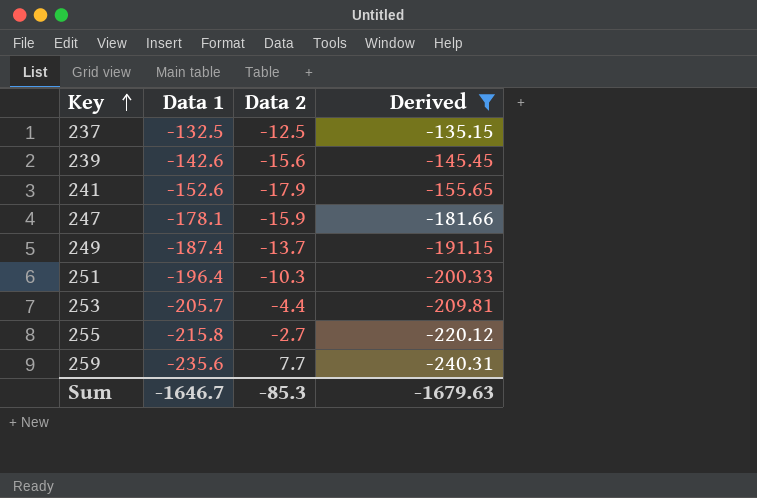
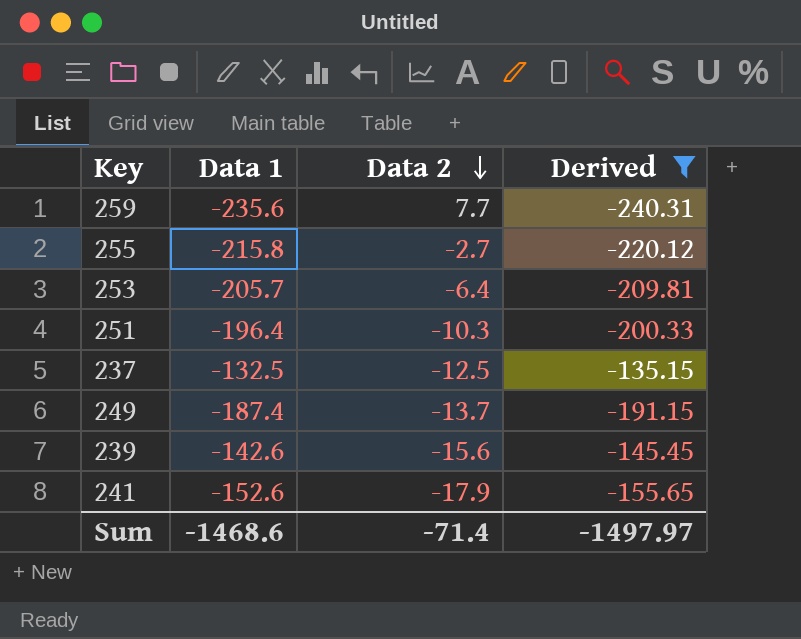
row order: Key ascending -> Data 2 descending
row 247: -178.1 | -15.9 | -181.66 -> none
253 | Data 2: -4.4 -> -6.4
Sum | Data 1: -1646.7 -> -1468.6
Sum | Data 2: -85.3 -> -71.4
Sum | Derived: -1679.63 -> -1497.97

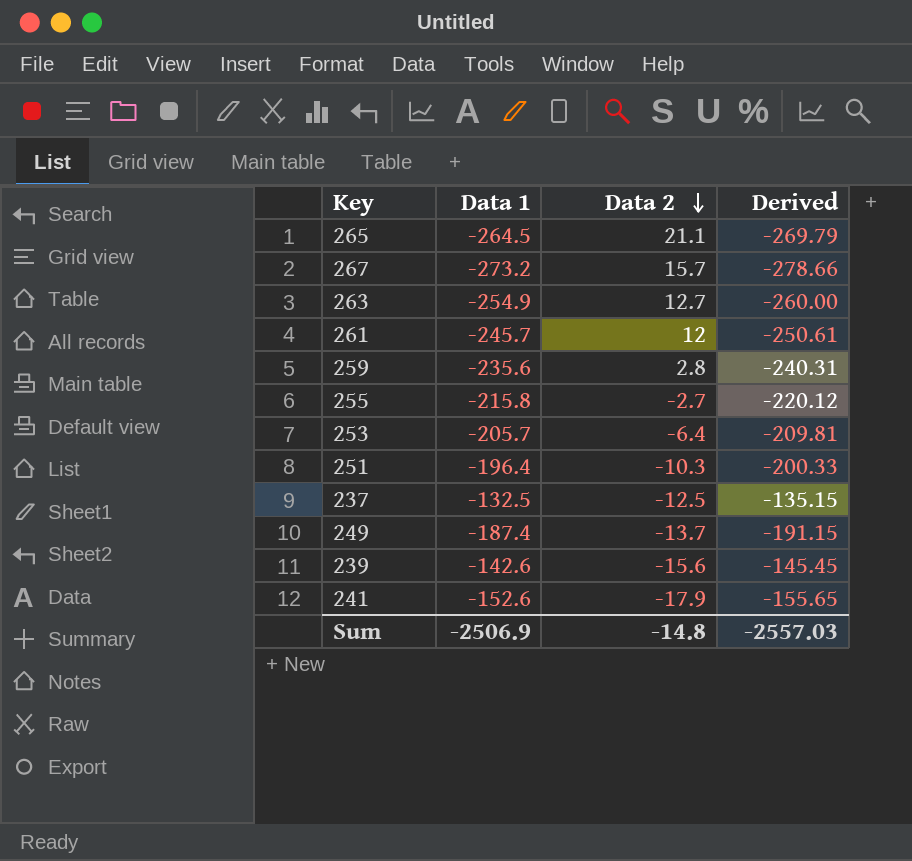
filter: Derived >= -240.31 -> none
259 | Data 2: 7.7 -> 2.8
Sum | Data 1: -1468.6 -> -2506.9
Sum | Data 2: -71.4 -> -14.8
Sum | Derived: -1497.97 -> -2557.03

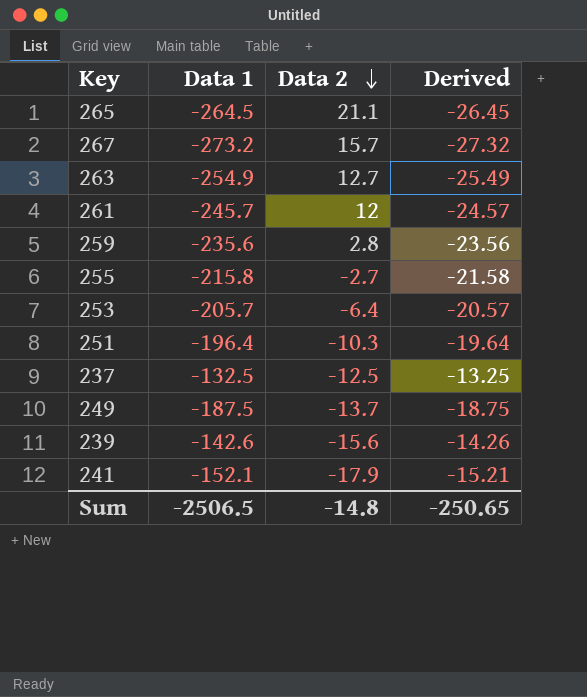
column Derived | formula: [Data 1] * 1.02 -> [Data 1] * 0.1
249 | Data 1: -187.4 -> -187.5
241 | Data 1: -152.6 -> -152.1
Sum | Data 1: -2506.9 -> -2506.5
Sum | Derived: -2557.03 -> -250.65

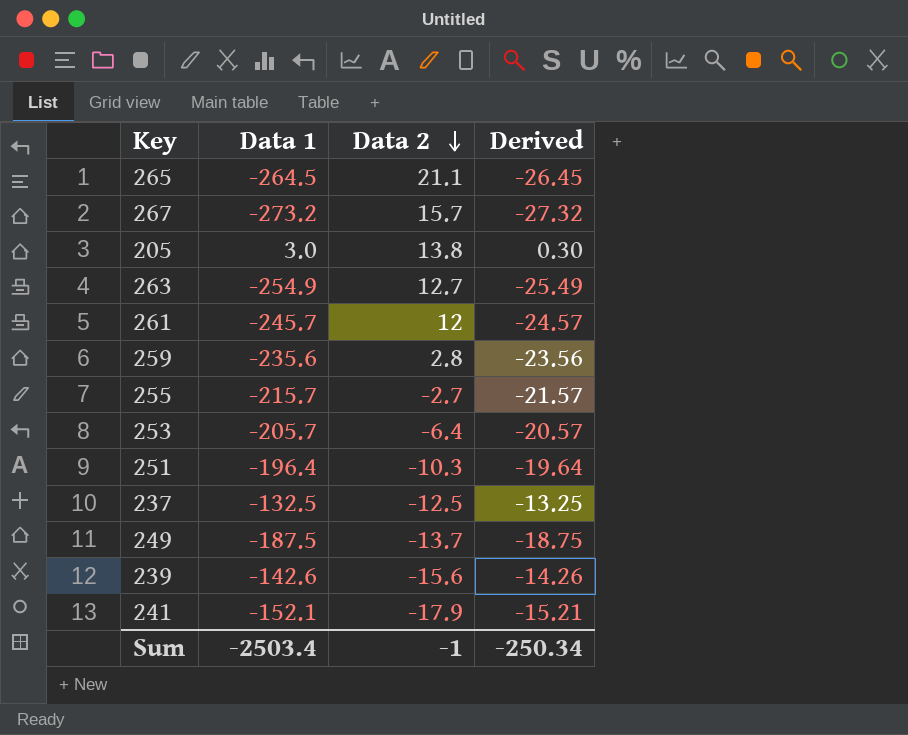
row 205: none -> 3.0 | 13.8 | 0.30
255 | Data 1: -215.8 -> -215.7
255 | Derived: -21.58 -> -21.57
Sum | Data 1: -2506.5 -> -2503.4
Sum | Data 2: -14.8 -> -1
Sum | Derived: -250.65 -> -250.34

